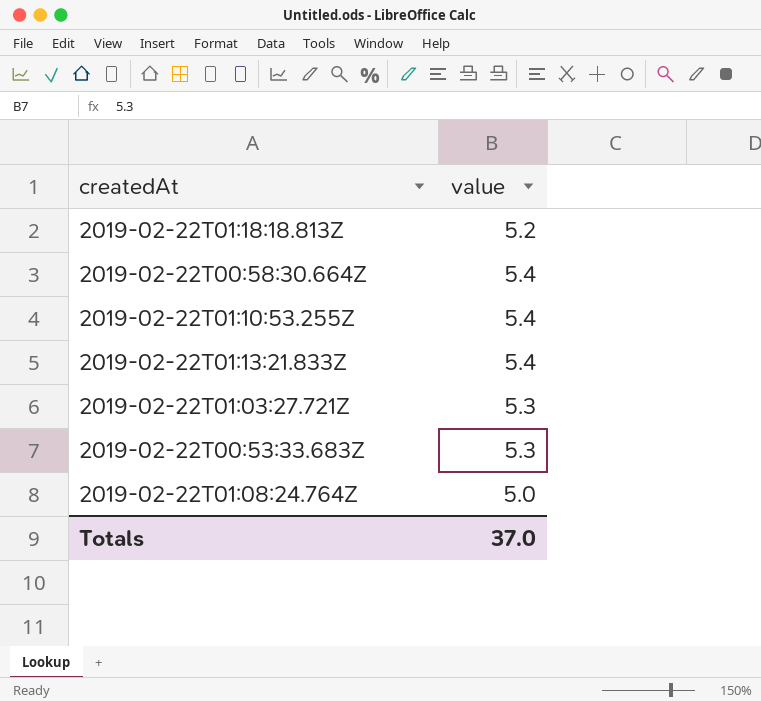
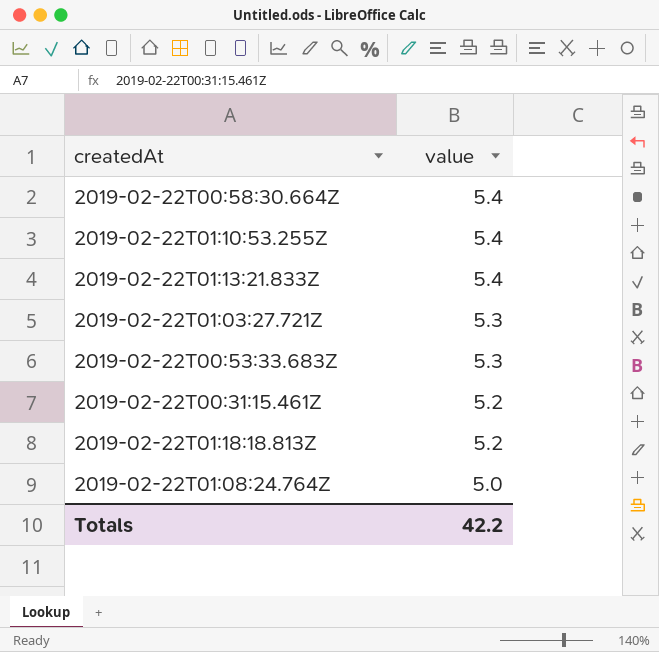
row order: none -> value descending
row 2019-02-22T00:31:15.461Z: none -> 5.2
Totals | value: 37.0 -> 42.2

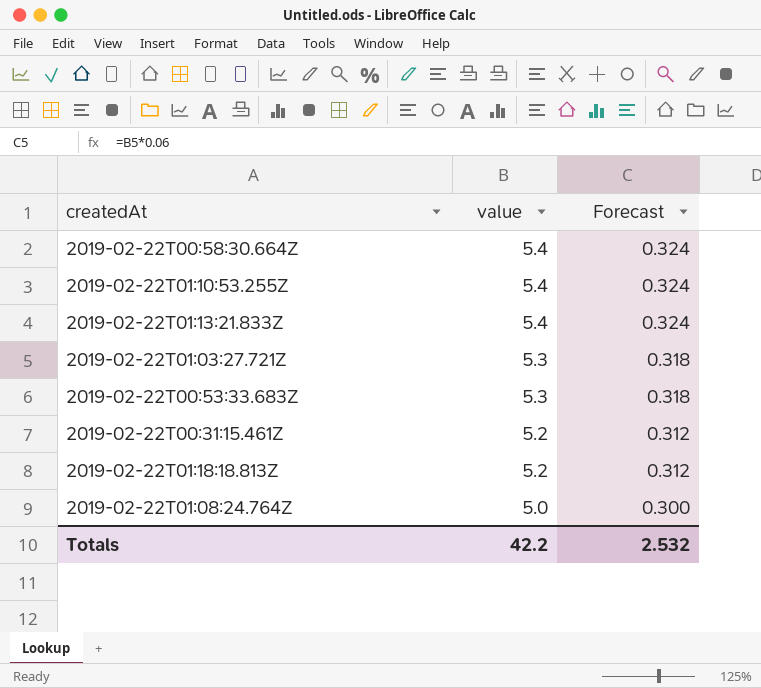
column Forecast | formula: none -> [value] * 0.06

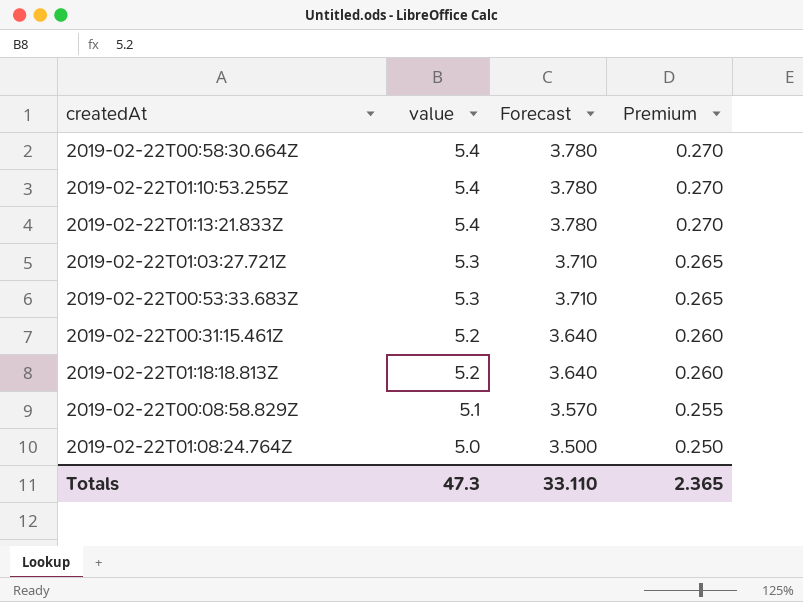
column Forecast | formula: [value] * 0.06 -> [value] * 0.7
column Premium | formula: none -> [value] * 0.05
row 2019-02-22T00:08:58.829Z: none -> 5.1 | 3.570 | 0.255
Totals | value: 42.2 -> 47.3
Totals | Forecast: 2.532 -> 33.110

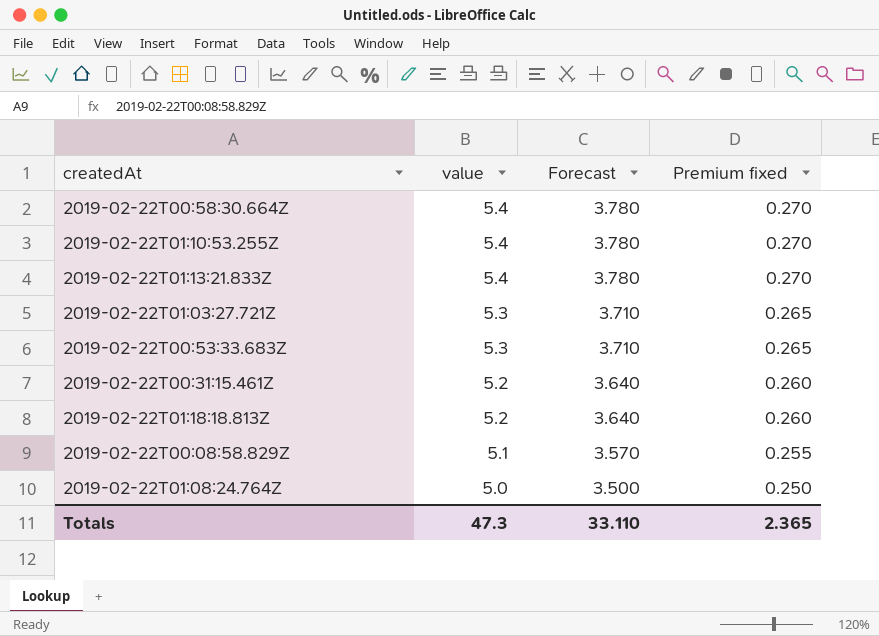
column name: Premium -> Premium fixed

